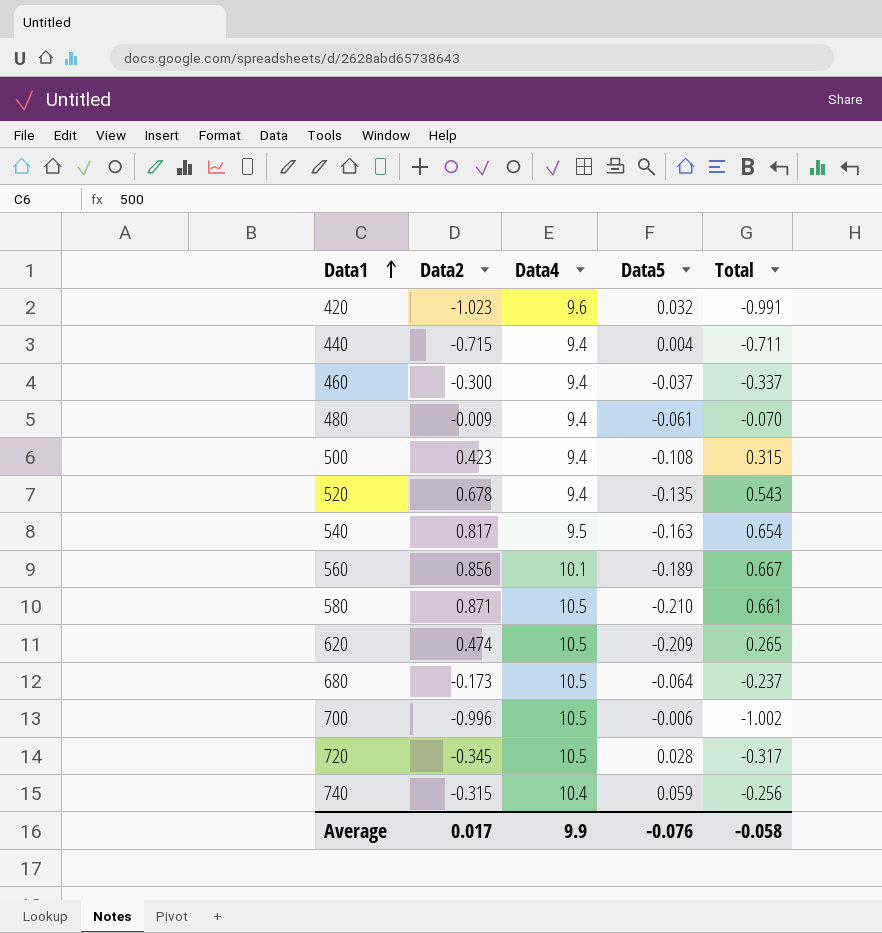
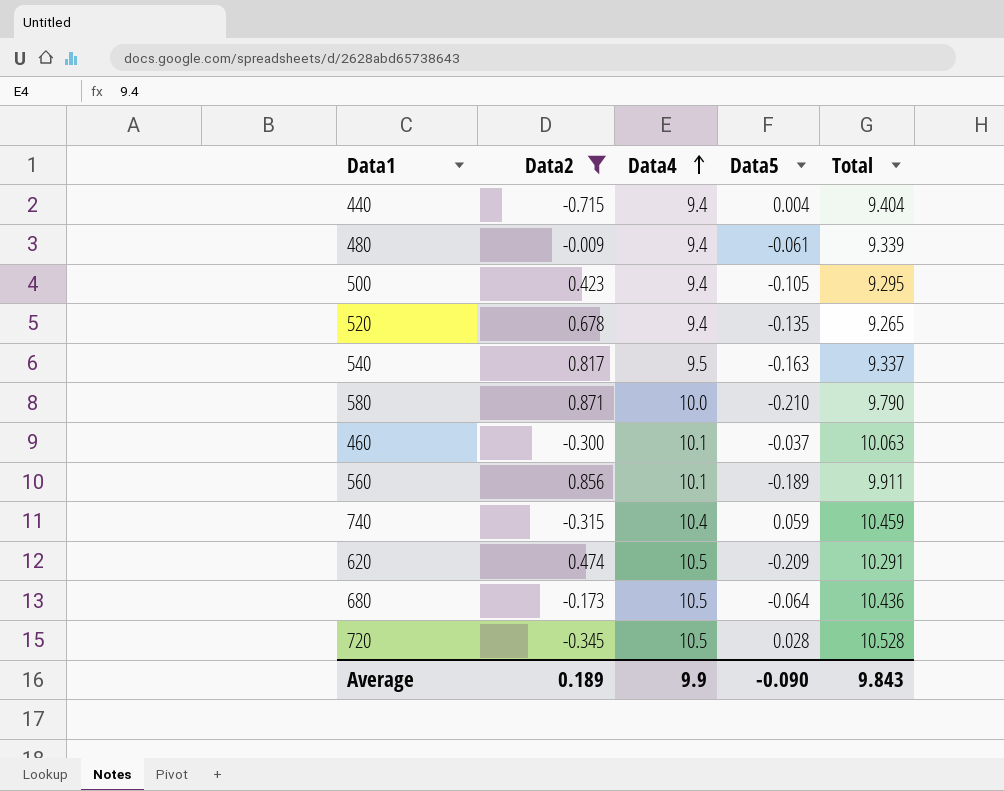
filter: none -> Data2 >= -0.715
row order: Data1 ascending -> Data4 ascending
column Total | formula: [Data2] + [Data5] -> [Data4] + [Data5]
500 | Data5: -0.108 -> -0.105
580 | Data4: 10.5 -> 10.0
460 | Data4: 9.4 -> 10.1
Average | Data2: 0.017 -> 0.189
Average | Data5: -0.076 -> -0.090
Average | Total: -0.058 -> 9.843

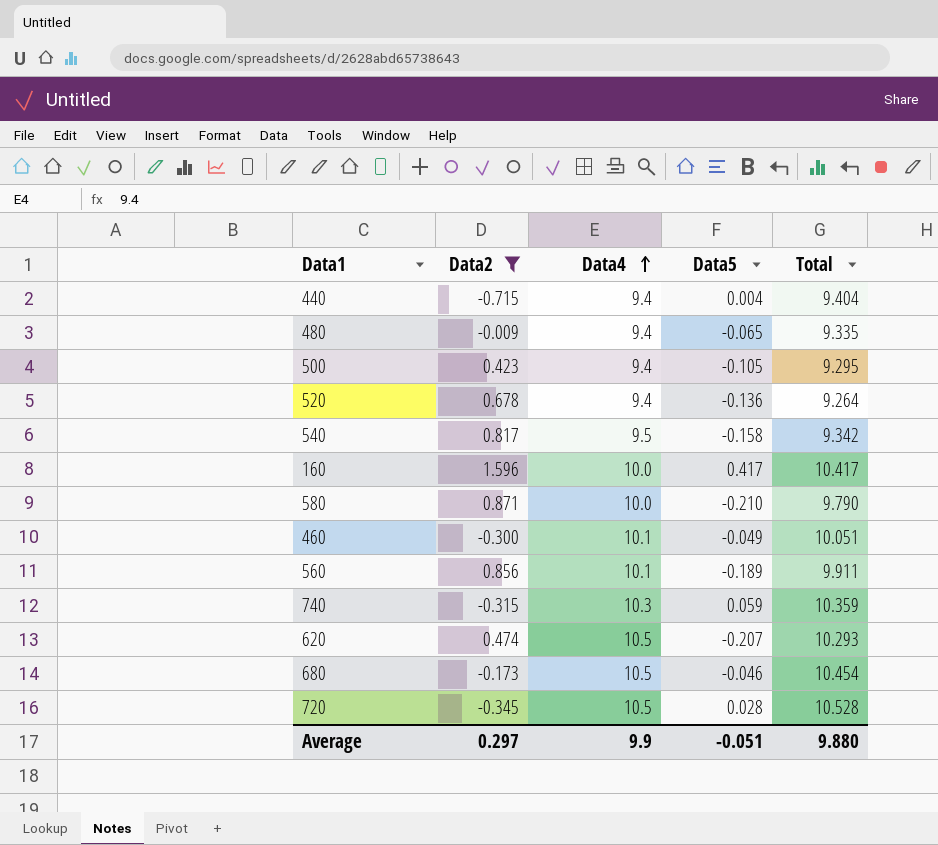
480 | Data5: -0.061 -> -0.065
480 | Total: 9.339 -> 9.335
520 | Data5: -0.135 -> -0.136
520 | Total: 9.265 -> 9.264
540 | Data5: -0.163 -> -0.158
540 | Total: 9.337 -> 9.342
row 160: none -> 1.596 | 10.0 | 0.417 | 10.417
460 | Data5: -0.037 -> -0.049
460 | Total: 10.063 -> 10.051
740 | Data4: 10.4 -> 10.3
740 | Total: 10.459 -> 10.359
620 | Data5: -0.209 -> -0.207
620 | Total: 10.291 -> 10.293
680 | Data5: -0.064 -> -0.046
680 | Total: 10.436 -> 10.454
Average | Data2: 0.189 -> 0.297
Average | Data5: -0.090 -> -0.051
Average | Total: 9.843 -> 9.880

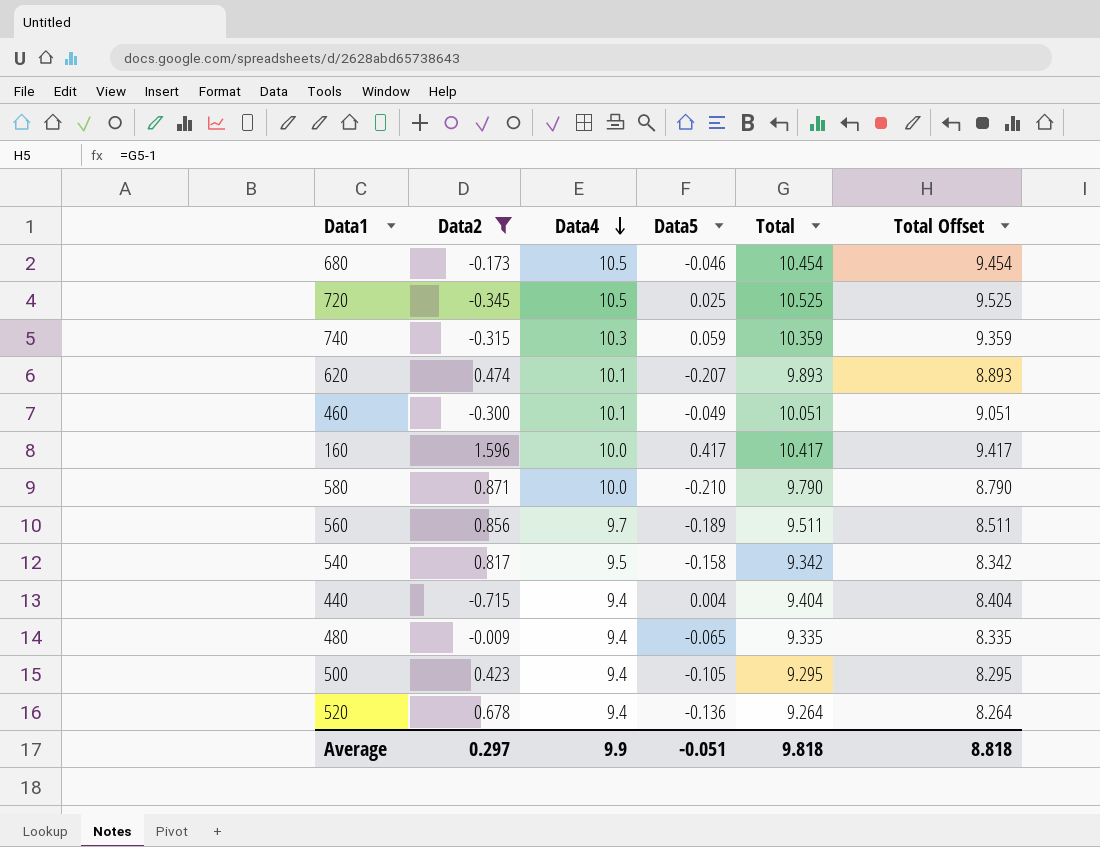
row order: Data4 ascending -> Data4 descending
column Total Offset | formula: none -> [Total] - 1
720 | Data5: 0.028 -> 0.025
720 | Total: 10.528 -> 10.525
620 | Data4: 10.5 -> 10.1
620 | Total: 10.293 -> 9.893
560 | Data4: 10.1 -> 9.7
560 | Total: 9.911 -> 9.511
Average | Total: 9.880 -> 9.818

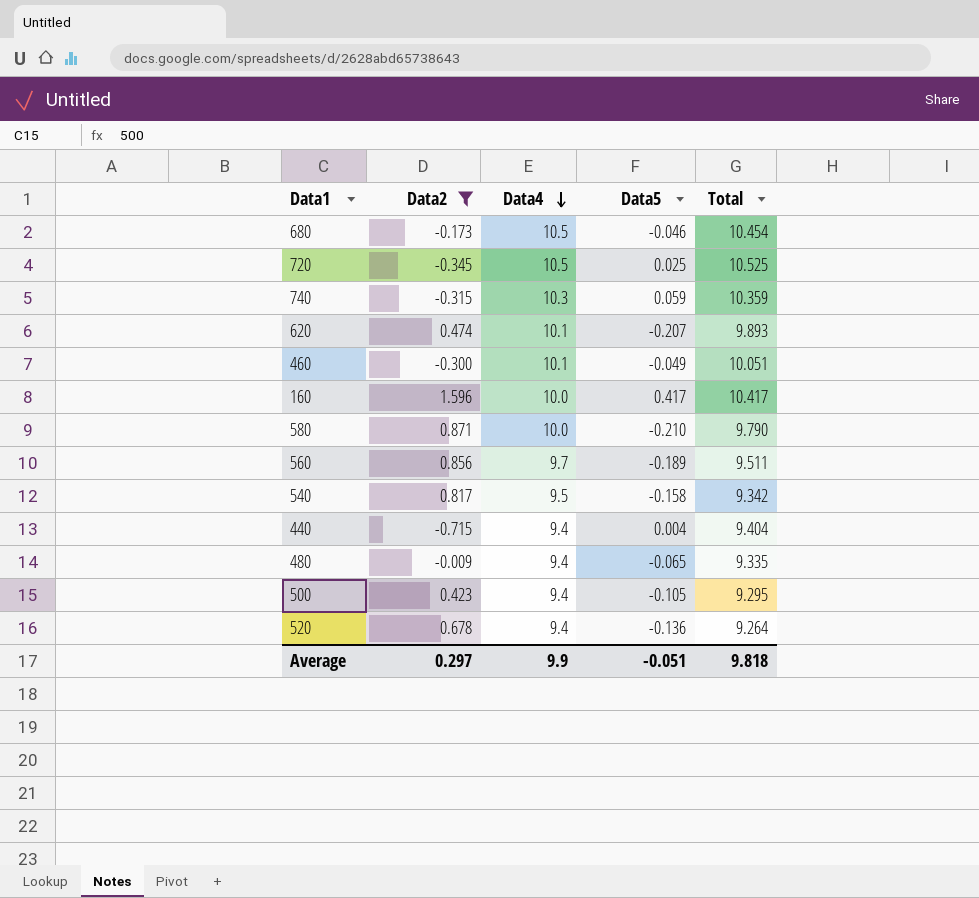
column Total Offset | formula: [Total] - 1 -> none

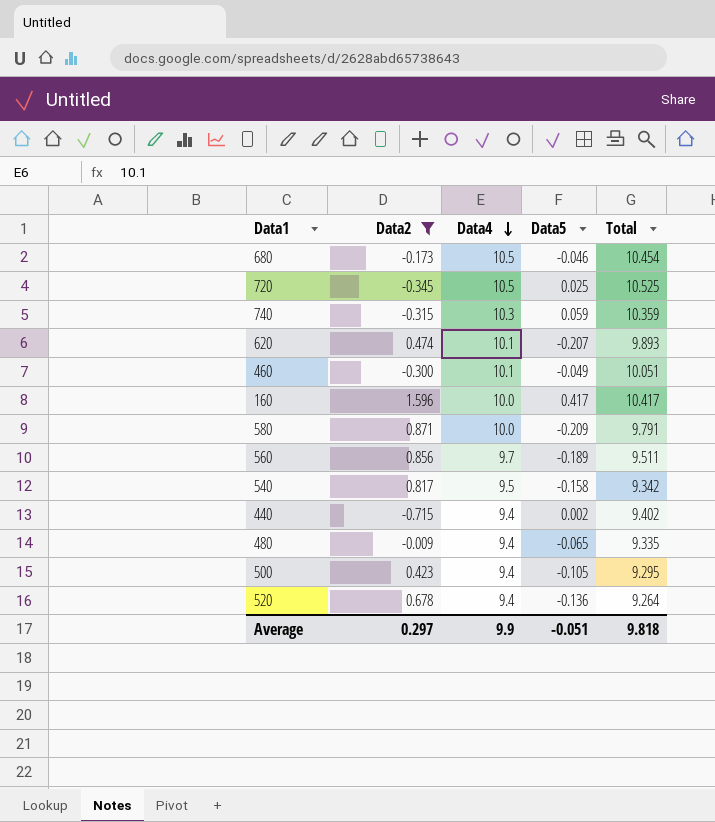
580 | Data5: -0.210 -> -0.209
580 | Total: 9.790 -> 9.791
440 | Data5: 0.004 -> 0.002
440 | Total: 9.404 -> 9.402

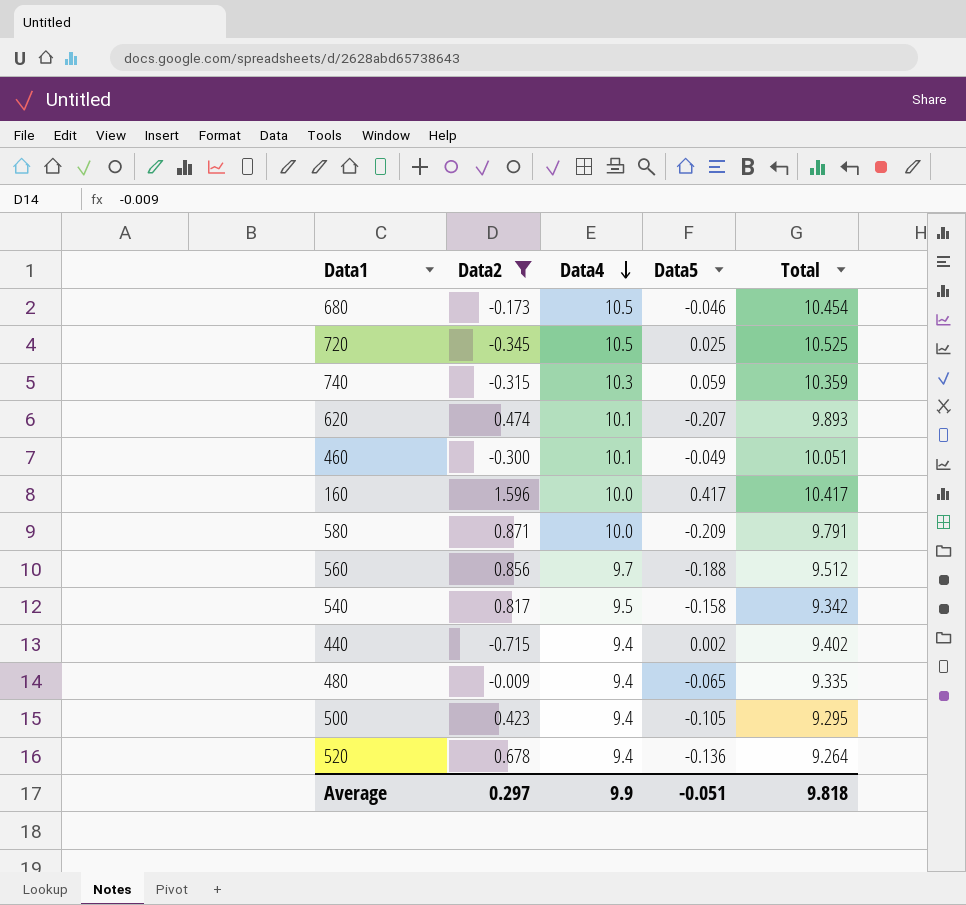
560 | Data5: -0.189 -> -0.188
560 | Total: 9.511 -> 9.512

